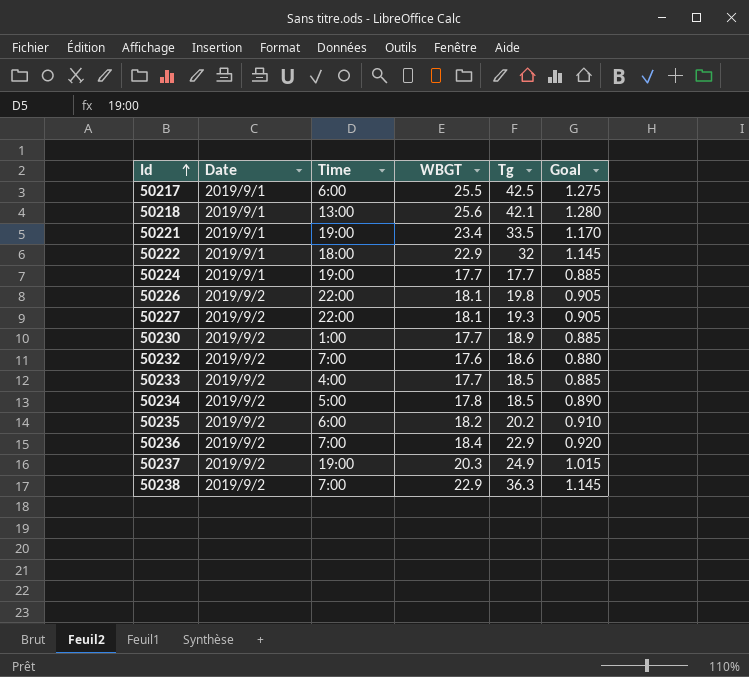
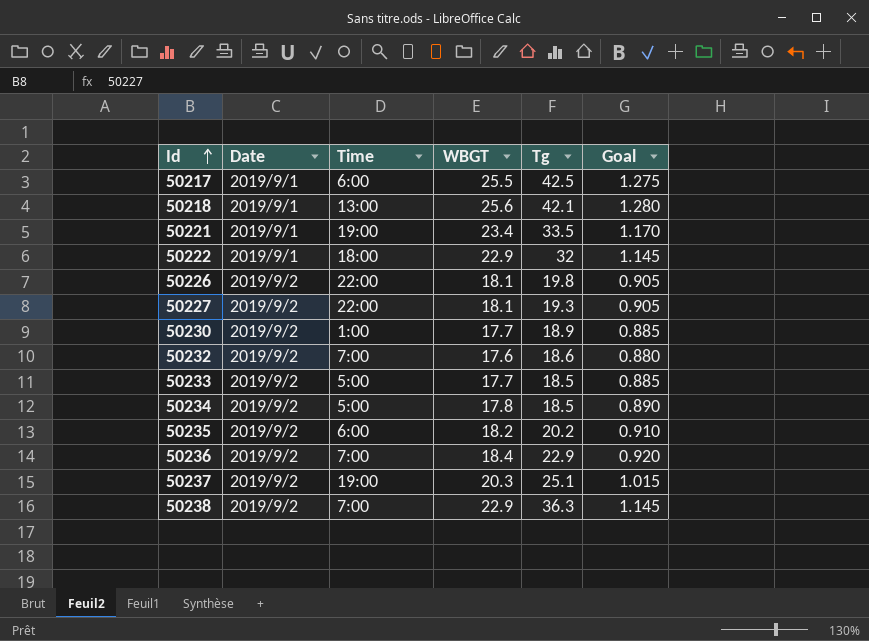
row 50224: 2019/9/1 | 19:00 | 17.7 | 17.7 | 0.885 -> none
50233 | Time: 4:00 -> 5:00
50237 | Tg: 24.9 -> 25.1

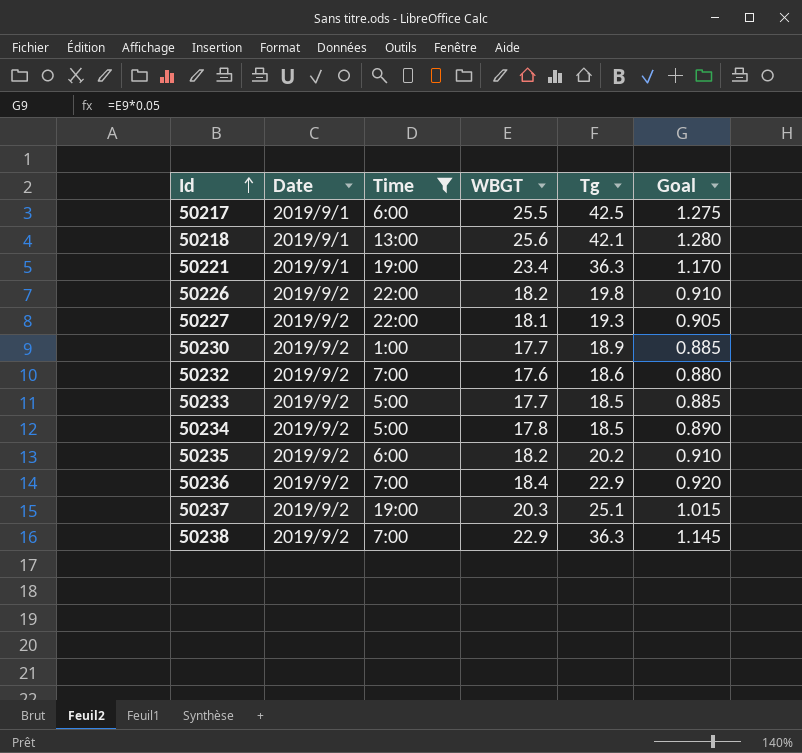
filter: none -> Time != 18:00
50221 | Tg: 33.5 -> 36.3
50226 | WBGT: 18.1 -> 18.2
50226 | Goal: 0.905 -> 0.910

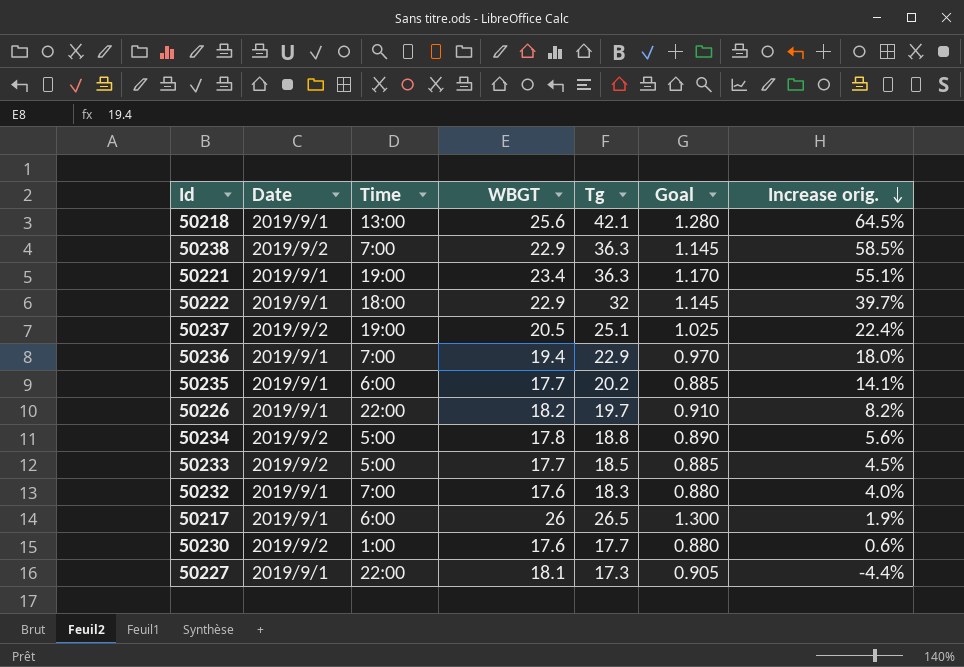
filter: Time != 18:00 -> none
row order: Id ascending -> Increase orig. descending
column Increase orig. | formula: none -> ([Tg] - [WBGT]) / [WBGT]
50237 | WBGT: 20.3 -> 20.5
50237 | Goal: 1.015 -> 1.025
50236 | Date: 2019/9/2 -> 2019/9/1
50236 | WBGT: 18.4 -> 19.4
50236 | Goal: 0.920 -> 0.970
50235 | Date: 2019/9/2 -> 2019/9/1
50235 | WBGT: 18.2 -> 17.7
50235 | Goal: 0.910 -> 0.885
50226 | Date: 2019/9/2 -> 2019/9/1
50226 | Tg: 19.8 -> 19.7
50234 | Tg: 18.5 -> 18.8
50232 | Date: 2019/9/2 -> 2019/9/1
50232 | Tg: 18.6 -> 18.3
50217 | WBGT: 25.5 -> 26
50217 | Tg: 42.5 -> 26.5
50217 | Goal: 1.275 -> 1.300
50230 | WBGT: 17.7 -> 17.6
50230 | Tg: 18.9 -> 17.7
50230 | Goal: 0.885 -> 0.880
50227 | Date: 2019/9/2 -> 2019/9/1
50227 | Tg: 19.3 -> 17.3

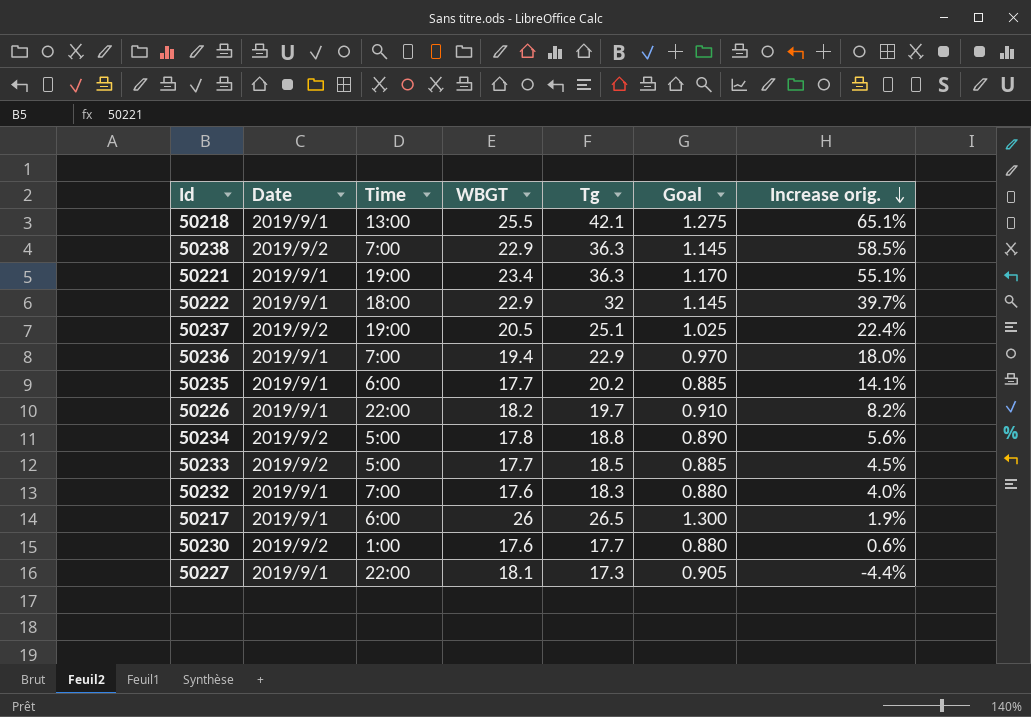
50218 | WBGT: 25.6 -> 25.5
50218 | Goal: 1.280 -> 1.275
50218 | Increase orig.: 64.5% -> 65.1%

